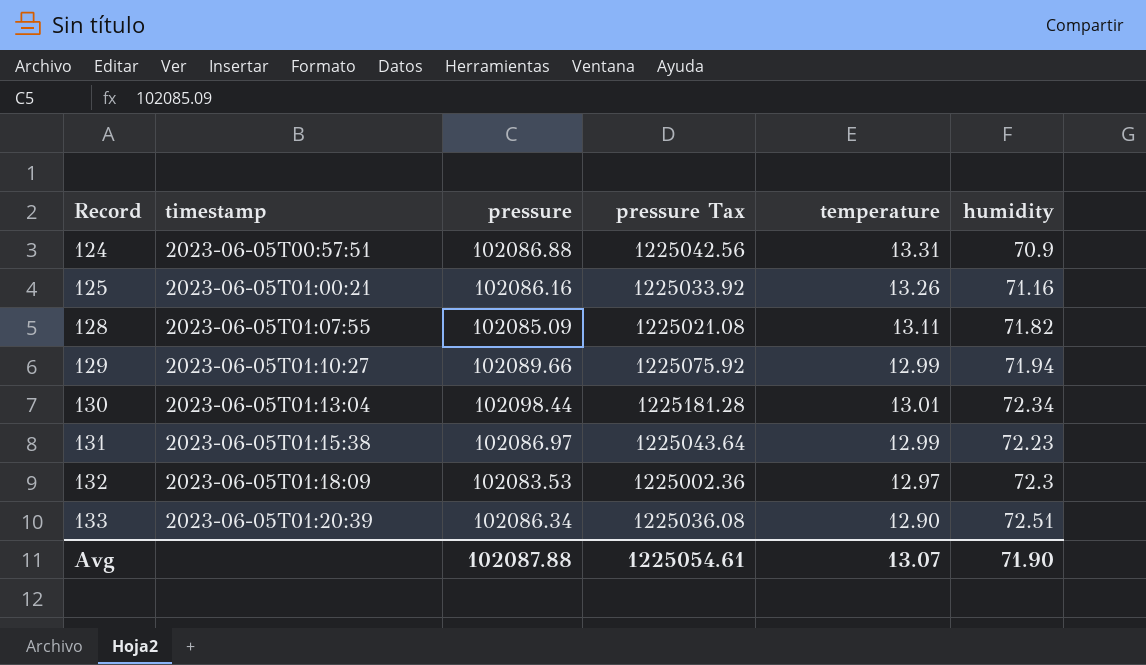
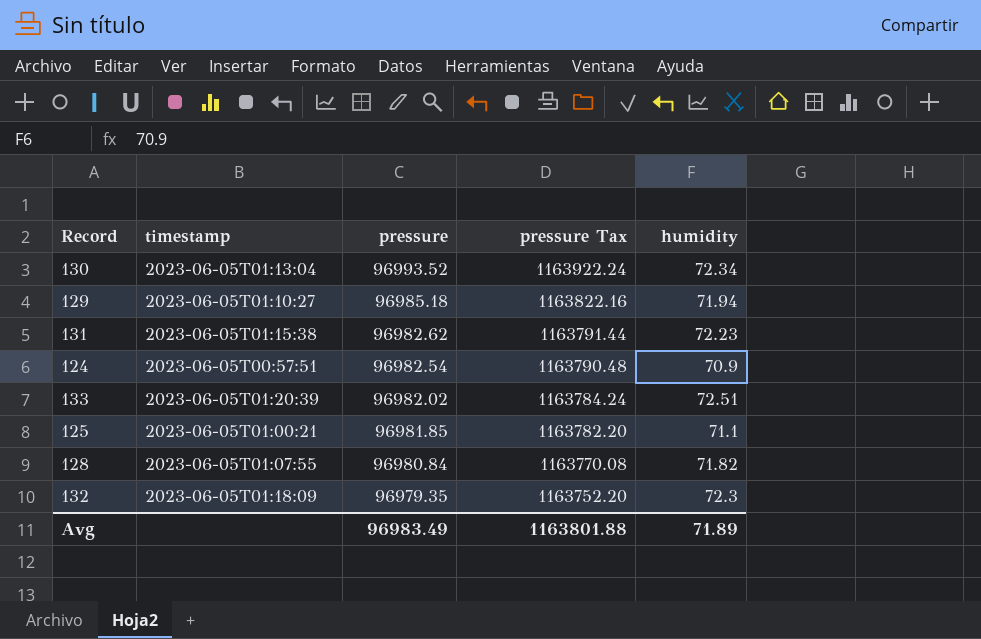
row order: Record ascending -> pressure descending
column temperature | position: 5 -> none
130 | pressure: 102098.44 -> 96993.52
130 | pressure Tax: 1225181.28 -> 1163922.24
129 | pressure: 102089.66 -> 96985.18
129 | pressure Tax: 1225075.92 -> 1163822.16
131 | pressure: 102086.97 -> 96982.62
131 | pressure Tax: 1225043.64 -> 1163791.44
124 | pressure: 102086.88 -> 96982.54
124 | pressure Tax: 1225042.56 -> 1163790.48
133 | pressure: 102086.34 -> 96982.02
133 | pressure Tax: 1225036.08 -> 1163784.24
125 | pressure: 102086.16 -> 96981.85
125 | pressure Tax: 1225033.92 -> 1163782.20
125 | humidity: 71.16 -> 71.1
128 | pressure: 102085.09 -> 96980.84
128 | pressure Tax: 1225021.08 -> 1163770.08
132 | pressure: 102083.53 -> 96979.35
132 | pressure Tax: 1225002.36 -> 1163752.20
Avg | pressure: 102087.88 -> 96983.49
Avg | pressure Tax: 1225054.61 -> 1163801.88
Avg | humidity: 71.90 -> 71.89

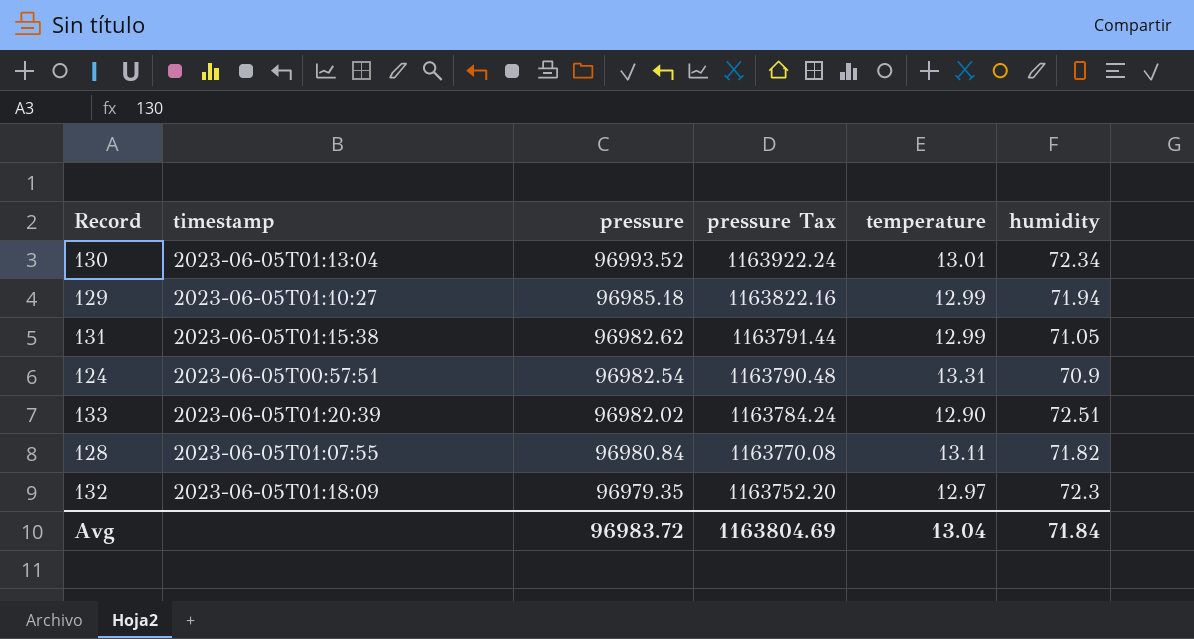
column temperature | position: none -> 5
row 125: 2023-06-05T01:00:21 | 96981.85 | 1163782.20 | 71.1 -> none
131 | humidity: 72.23 -> 71.05
Avg | pressure: 96983.49 -> 96983.72
Avg | pressure Tax: 1163801.88 -> 1163804.69
Avg | humidity: 71.89 -> 71.84

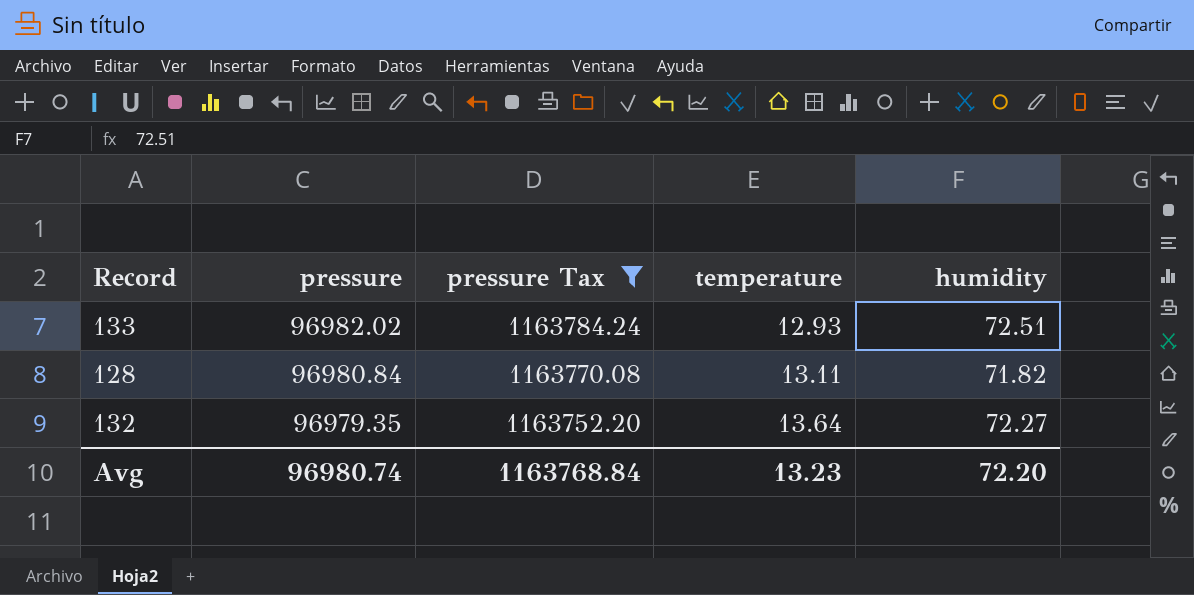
filter: none -> pressure Tax <= 1163784.24
column timestamp | position: 2 -> none
133 | temperature: 12.90 -> 12.93
132 | temperature: 12.97 -> 13.64
132 | humidity: 72.3 -> 72.27
Avg | pressure: 96983.72 -> 96980.74
Avg | pressure Tax: 1163804.69 -> 1163768.84
Avg | temperature: 13.04 -> 13.23
Avg | humidity: 71.84 -> 72.20

